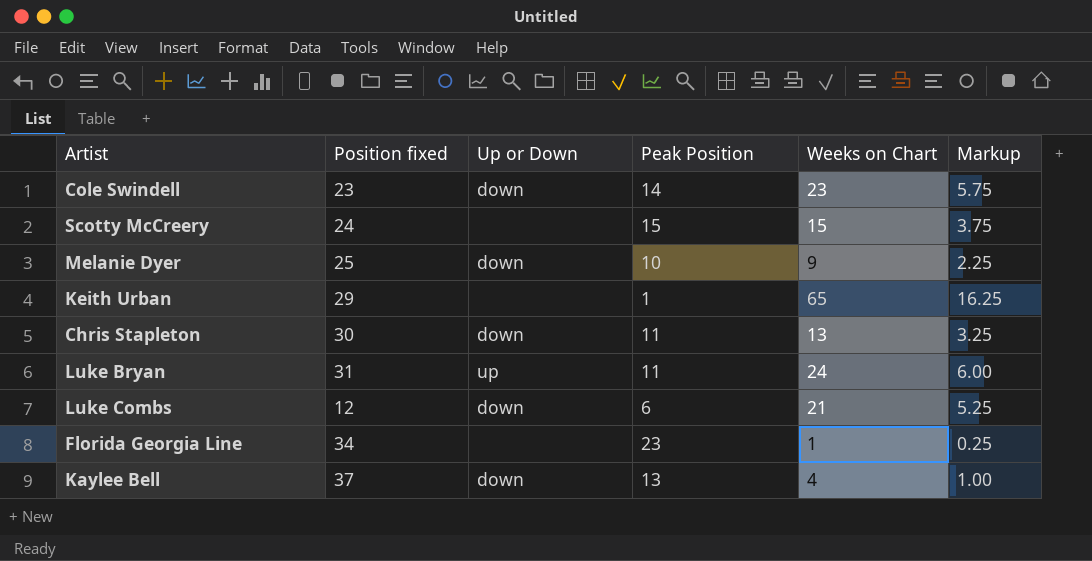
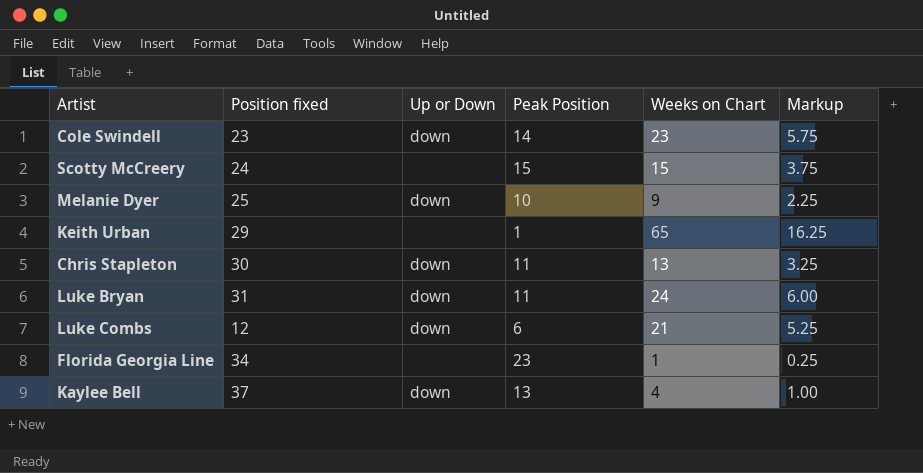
Luke Bryan | Up or Down: up -> down

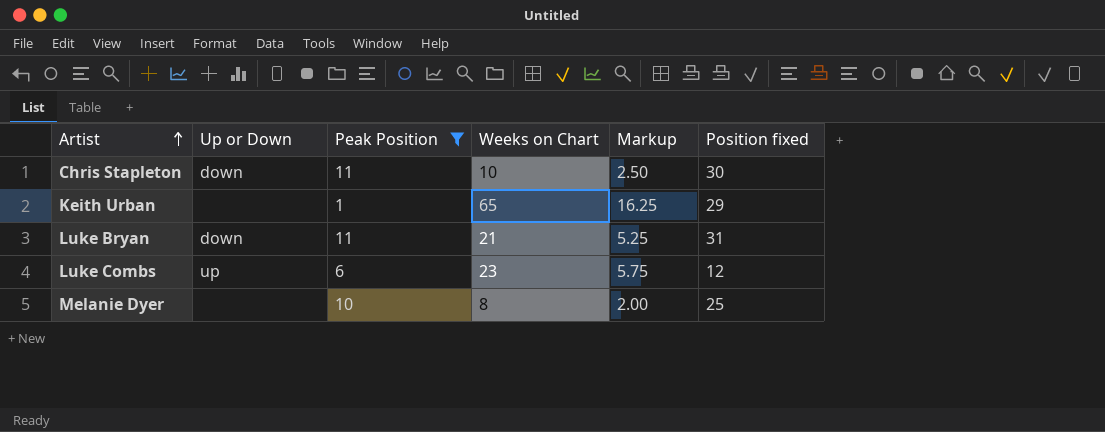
filter: none -> Peak Position <= 11
row order: none -> Artist ascending
column Position fixed | position: 2 -> 6
Chris Stapleton | Weeks on Chart: 13 -> 10
Chris Stapleton | Markup: 3.25 -> 2.50
Luke Bryan | Weeks on Chart: 24 -> 21
Luke Bryan | Markup: 6.00 -> 5.25
Luke Combs | Up or Down: down -> up
Luke Combs | Weeks on Chart: 21 -> 23
Luke Combs | Markup: 5.25 -> 5.75
Melanie Dyer | Up or Down: down -> none
Melanie Dyer | Weeks on Chart: 9 -> 8
Melanie Dyer | Markup: 2.25 -> 2.00

